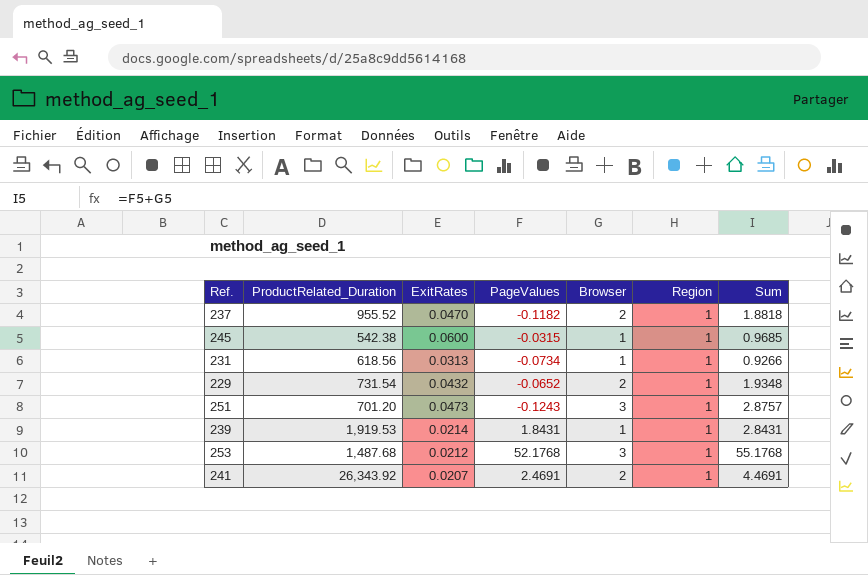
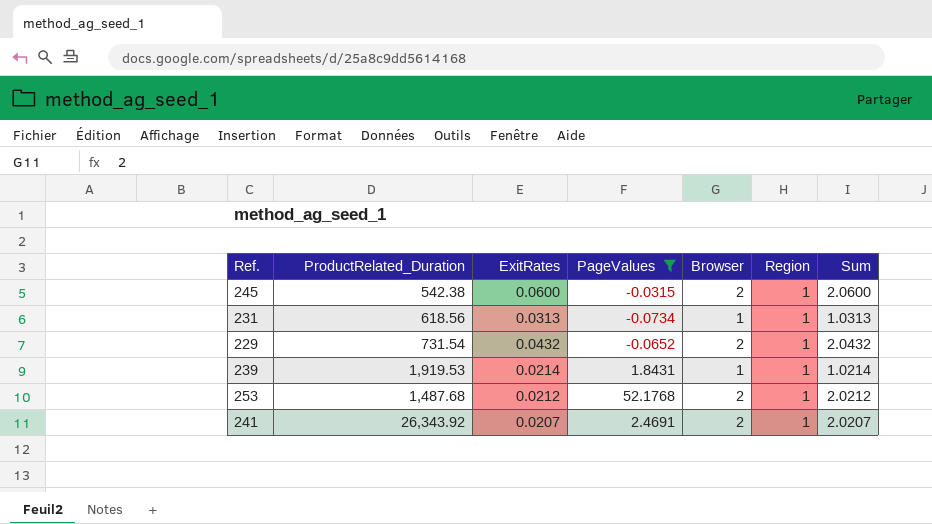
filter: none -> PageValues >= -0.0734
column Sum | formula: [PageValues] + [Browser] -> [ExitRates] + [Browser]
245 | Browser: 1 -> 2
253 | Browser: 3 -> 2

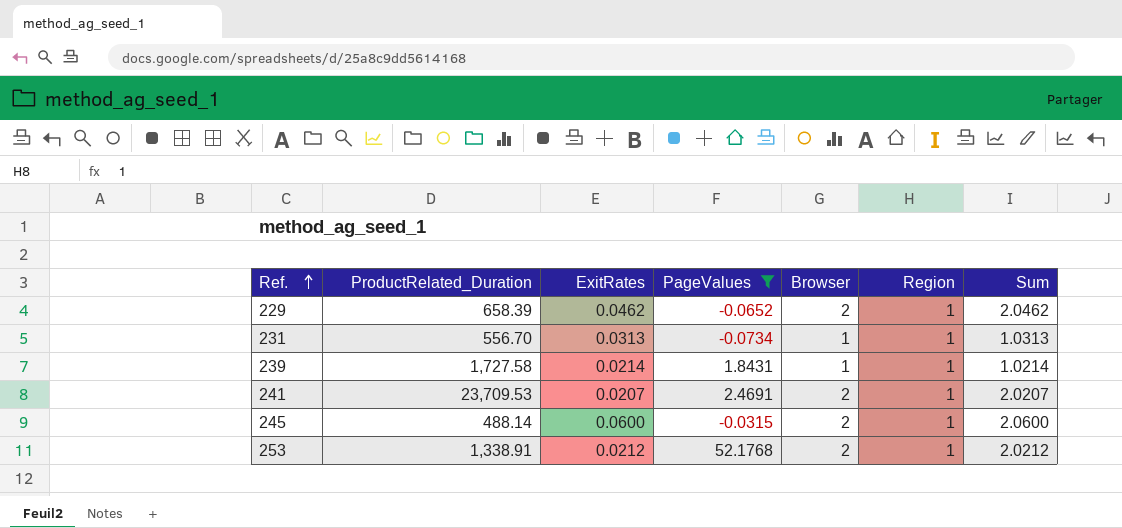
row order: none -> Ref. ascending
229 | ProductRelated_Duration: 731.54 -> 658.39
229 | ExitRates: 0.0432 -> 0.0462
229 | Sum: 2.0432 -> 2.0462
231 | ProductRelated_Duration: 618.56 -> 556.70
239 | ProductRelated_Duration: 1,919.53 -> 1,727.58
241 | ProductRelated_Duration: 26,343.92 -> 23,709.53
245 | ProductRelated_Duration: 542.38 -> 488.14
253 | ProductRelated_Duration: 1,487.68 -> 1,338.91

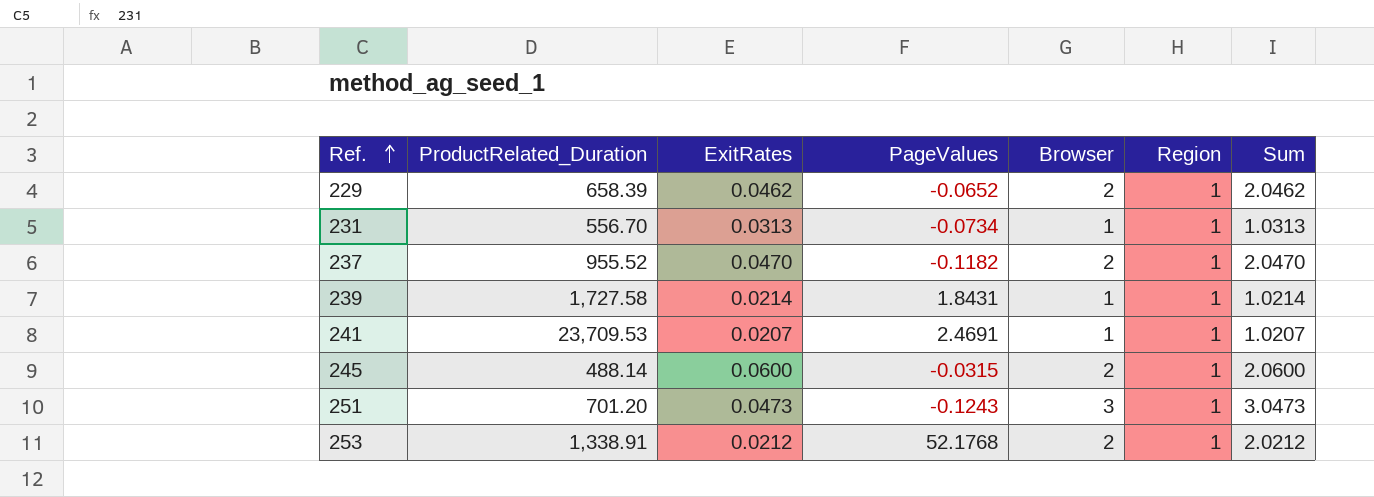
filter: PageValues >= -0.0734 -> none
241 | Browser: 2 -> 1
241 | Sum: 2.0207 -> 1.0207

